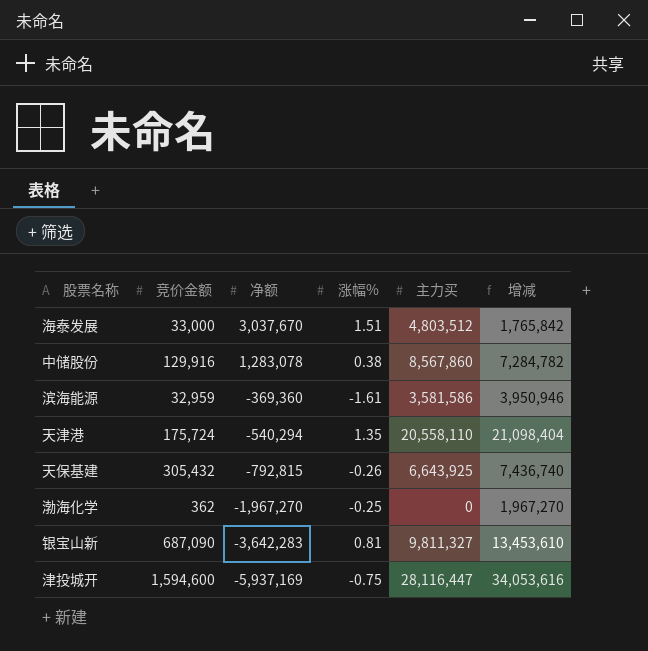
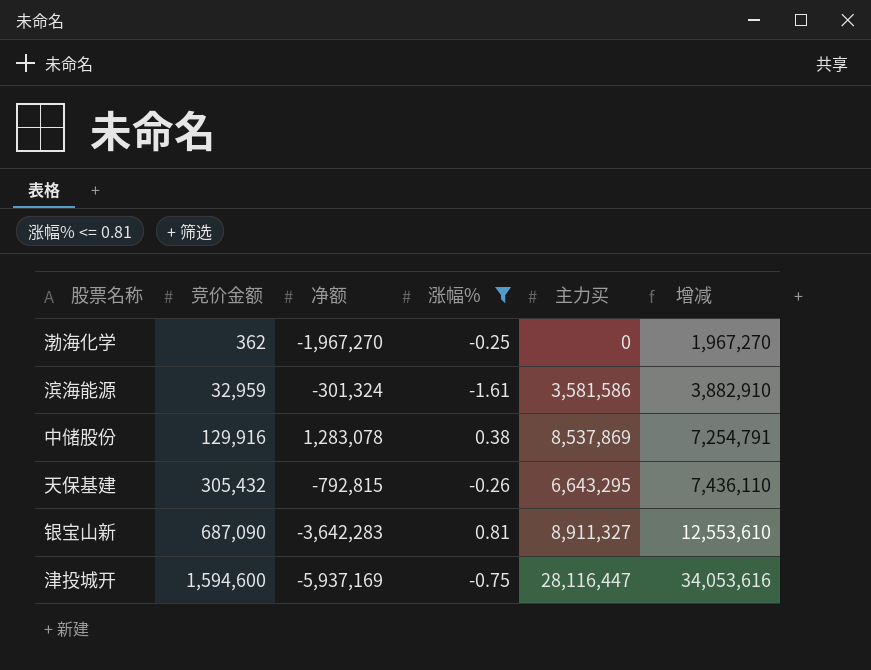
filter: none -> 涨幅% <= 0.81
row order: 净额 descending -> 竞价金额 ascending
滨海能源 | 净额: -369,360 -> -301,324
滨海能源 | 增减: 3,950,946 -> 3,882,910
中储股份 | 主力买: 8,567,860 -> 8,537,869
中储股份 | 增减: 7,284,782 -> 7,254,791
天保基建 | 主力买: 6,643,925 -> 6,643,295
天保基建 | 增减: 7,436,740 -> 7,436,110
银宝山新 | 主力买: 9,811,327 -> 8,911,327
银宝山新 | 增减: 13,453,610 -> 12,553,610

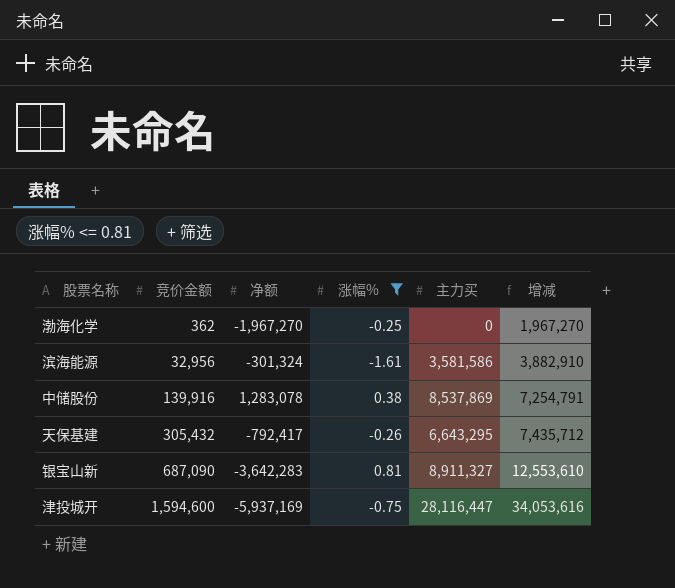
滨海能源 | 竞价金额: 32,959 -> 32,956
中储股份 | 竞价金额: 129,916 -> 139,916
天保基建 | 净额: -792,815 -> -792,417
天保基建 | 增减: 7,436,110 -> 7,435,712

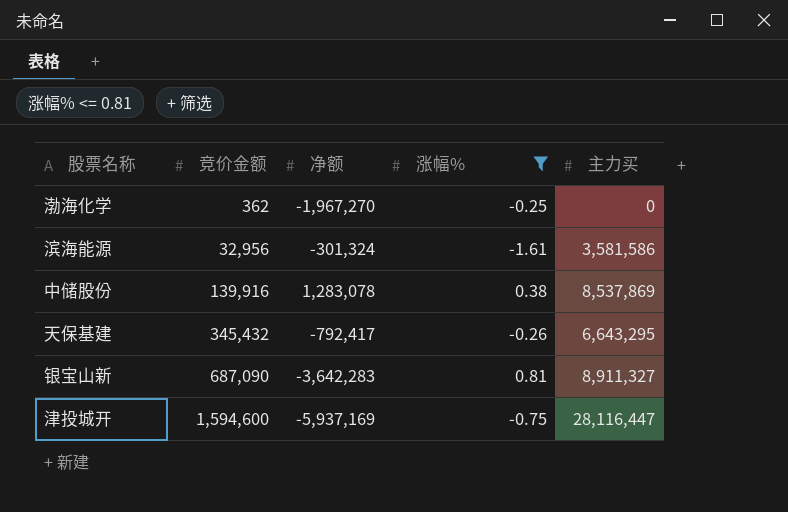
column 增减 | formula: [主力买] - [净额] -> none
天保基建 | 竞价金额: 305,432 -> 345,432

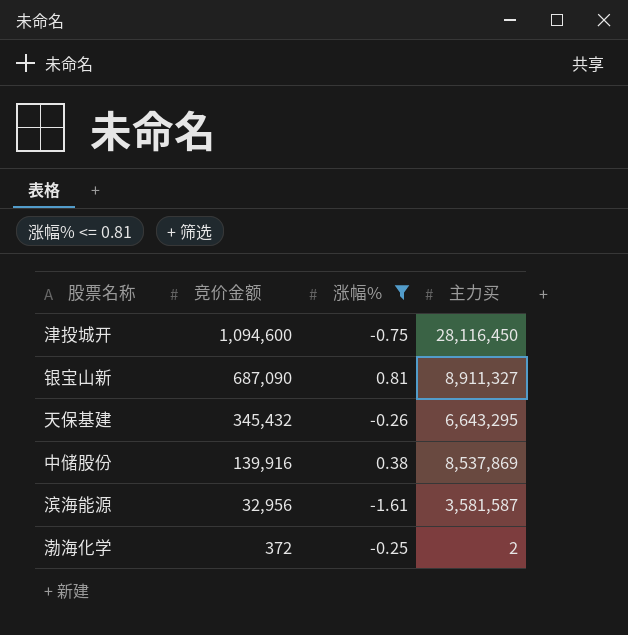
row order: 竞价金额 ascending -> 竞价金额 descending
column 净额 | position: 3 -> none
津投城开 | 竞价金额: 1,594,600 -> 1,094,600
津投城开 | 主力买: 28,116,447 -> 28,116,450
滨海能源 | 主力买: 3,581,586 -> 3,581,587
渤海化学 | 竞价金额: 362 -> 372
渤海化学 | 主力买: 0 -> 2

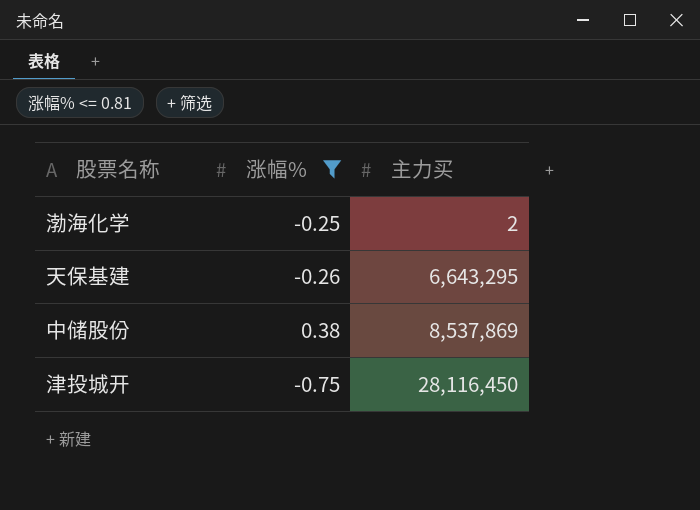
row order: 竞价金额 descending -> 主力买 ascending
column 竞价金额 | position: 2 -> none
row 银宝山新: 687,090 | 0.81 | 8,911,327 -> none
row 滨海能源: 32,956 | -1.61 | 3,581,587 -> none

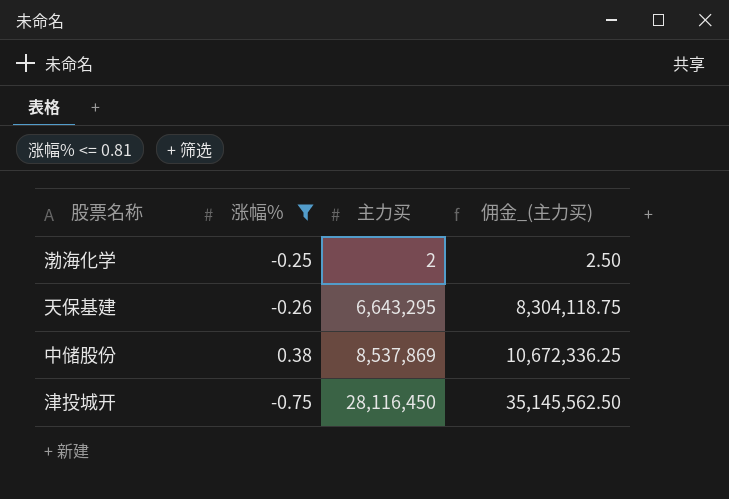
column 佣金_(主力买) | formula: none -> [主力买] * 1.25

